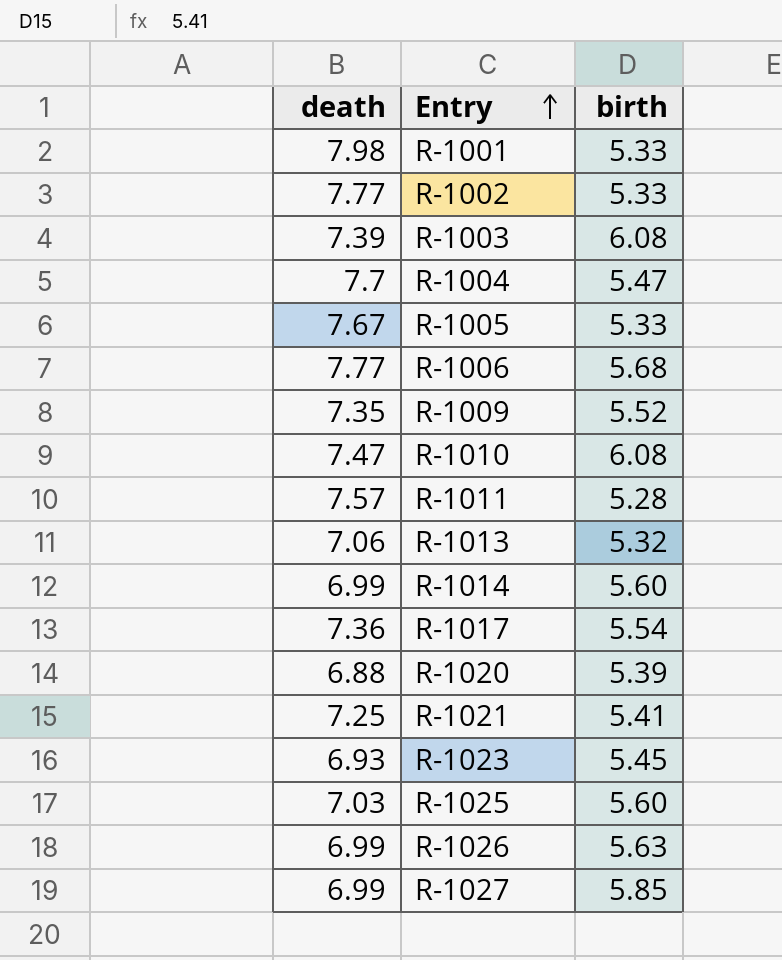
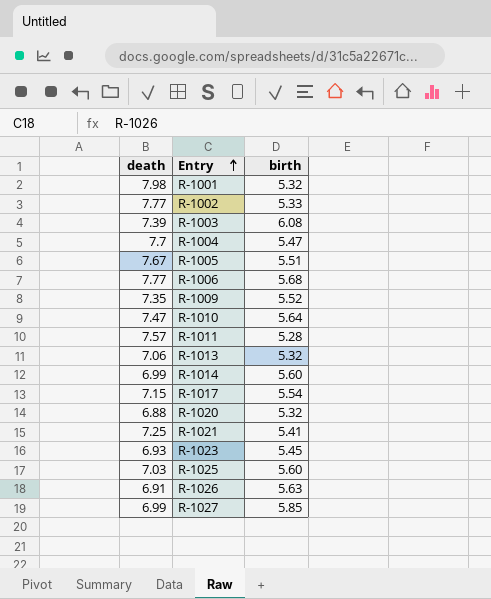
R-1001 | birth: 5.33 -> 5.32
R-1005 | birth: 5.33 -> 5.51
R-1010 | birth: 6.08 -> 5.64
R-1017 | death: 7.36 -> 7.15
R-1020 | birth: 5.39 -> 5.32
R-1026 | death: 6.99 -> 6.91

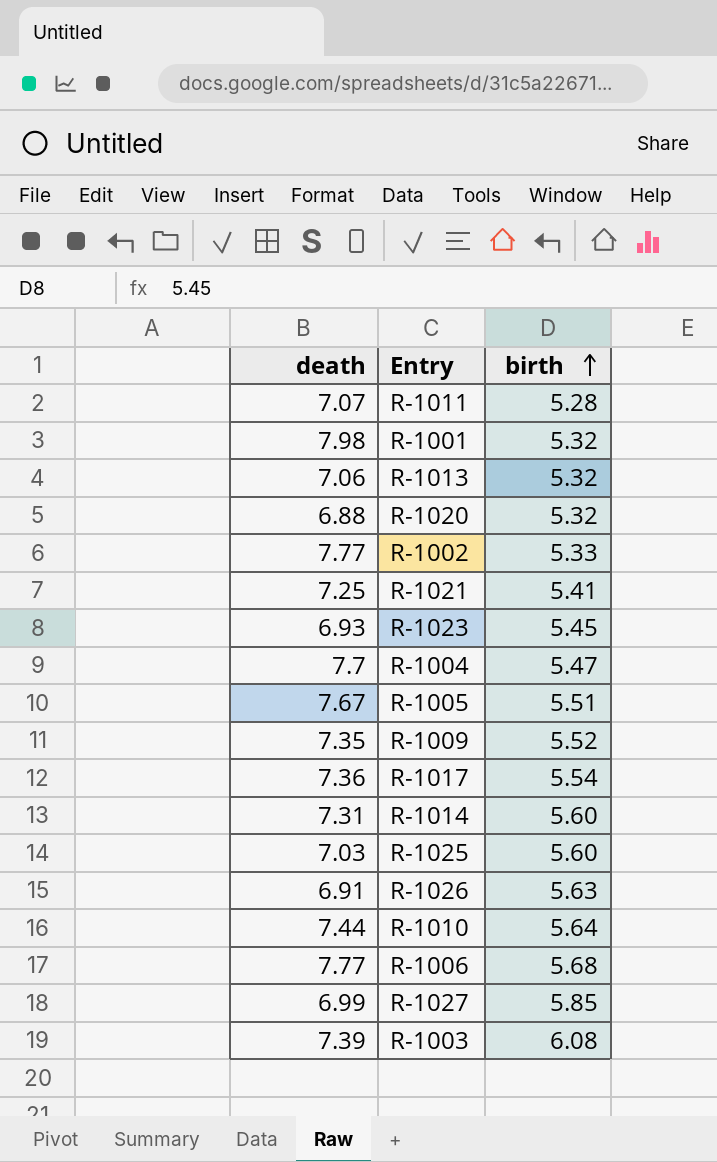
row order: Entry ascending -> birth ascending
R-1011 | death: 7.57 -> 7.07
R-1017 | death: 7.15 -> 7.36
R-1014 | death: 6.99 -> 7.31
R-1010 | death: 7.47 -> 7.44

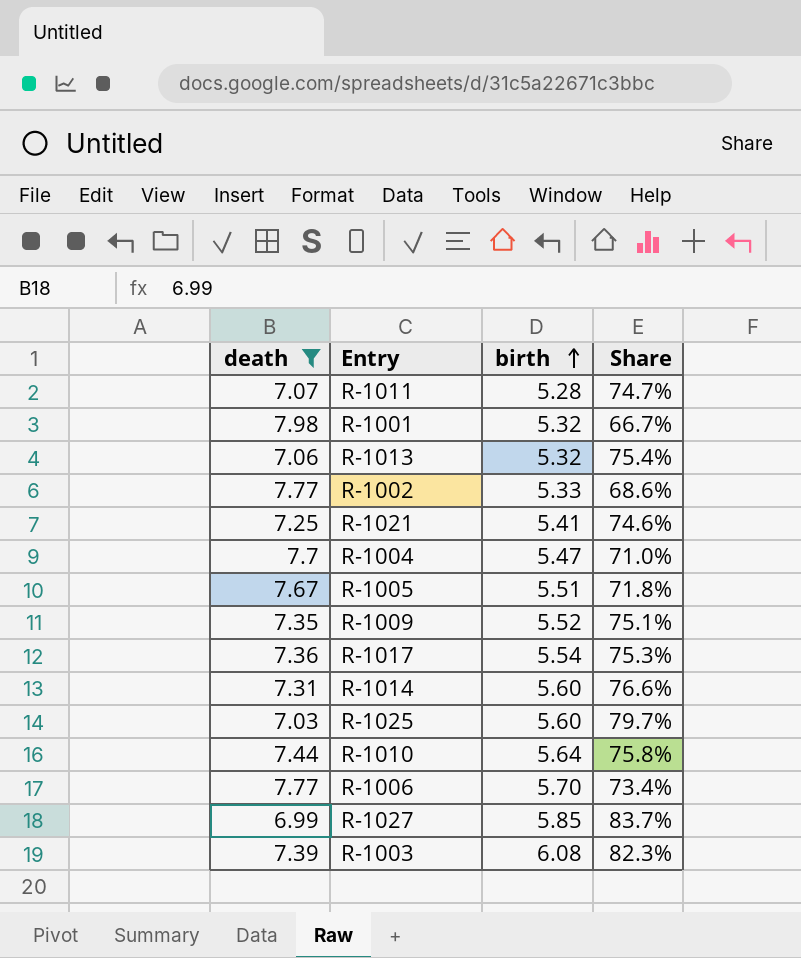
filter: none -> death >= 6.99
column Share | formula: none -> [birth] / [death]
R-1006 | birth: 5.68 -> 5.70

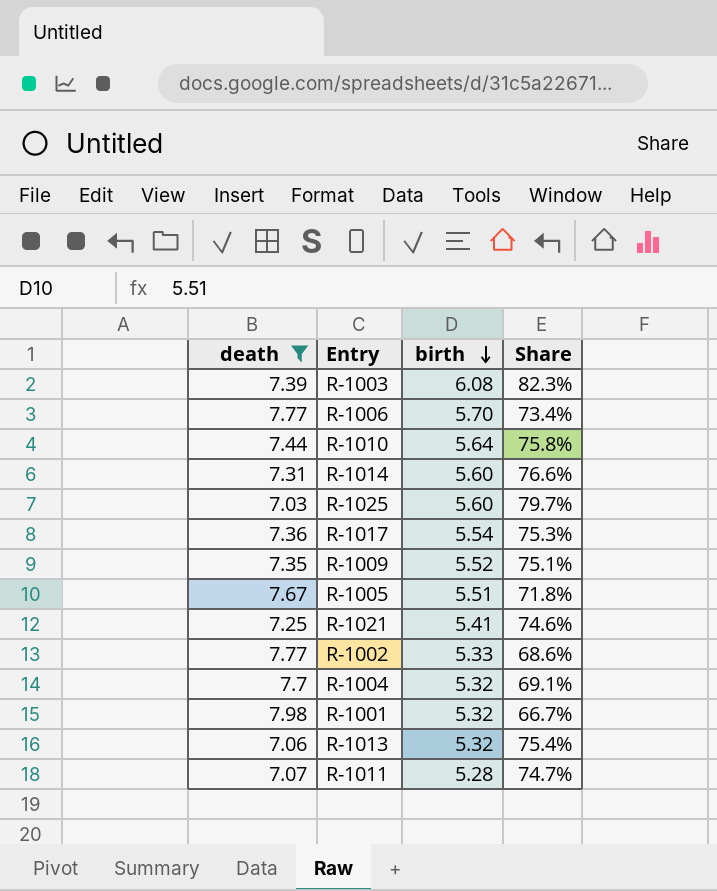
row order: birth ascending -> birth descending
row R-1027: 6.99 | 5.85 | 83.7% -> none
R-1004 | birth: 5.47 -> 5.32
R-1004 | Share: 71.0% -> 69.1%

